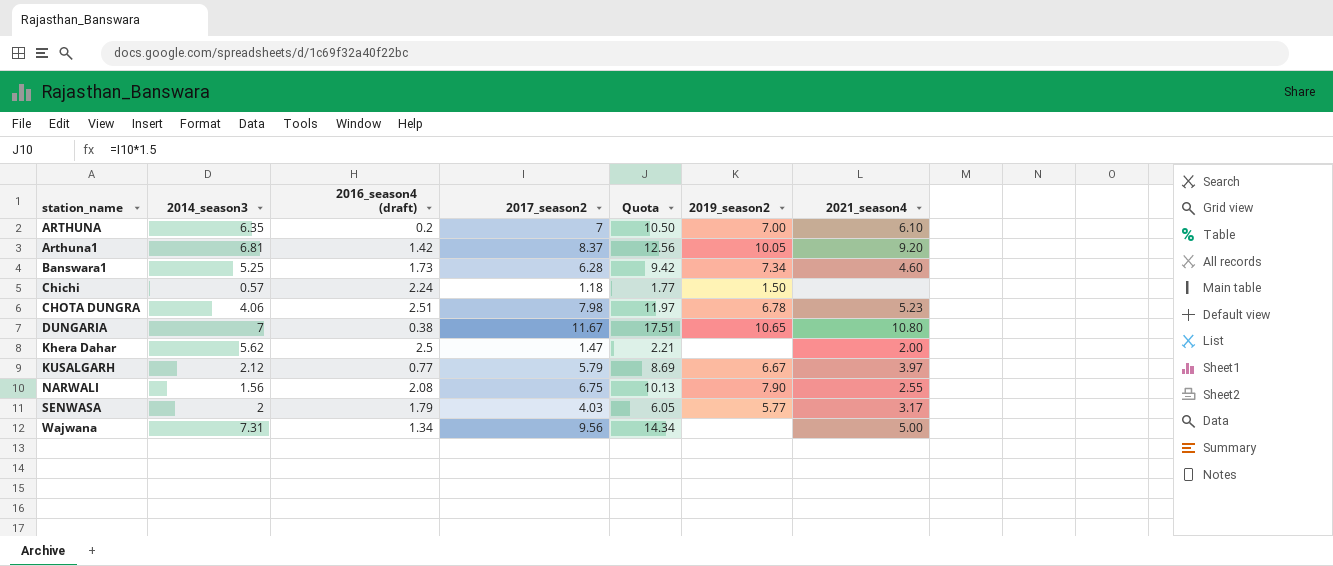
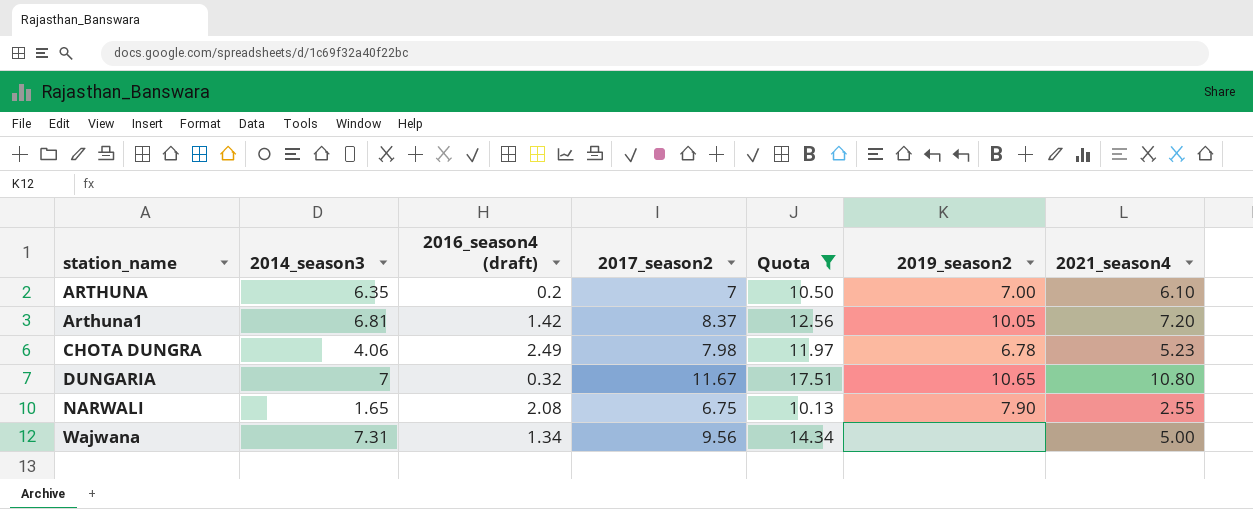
filter: none -> Quota >= 10.13
Arthuna1 | 2021_season4: 9.20 -> 7.20
CHOTA DUNGRA | 2016_season4 (draft): 2.51 -> 2.49
DUNGARIA | 2016_season4 (draft): 0.38 -> 0.32
NARWALI | 2014_season3: 1.56 -> 1.65

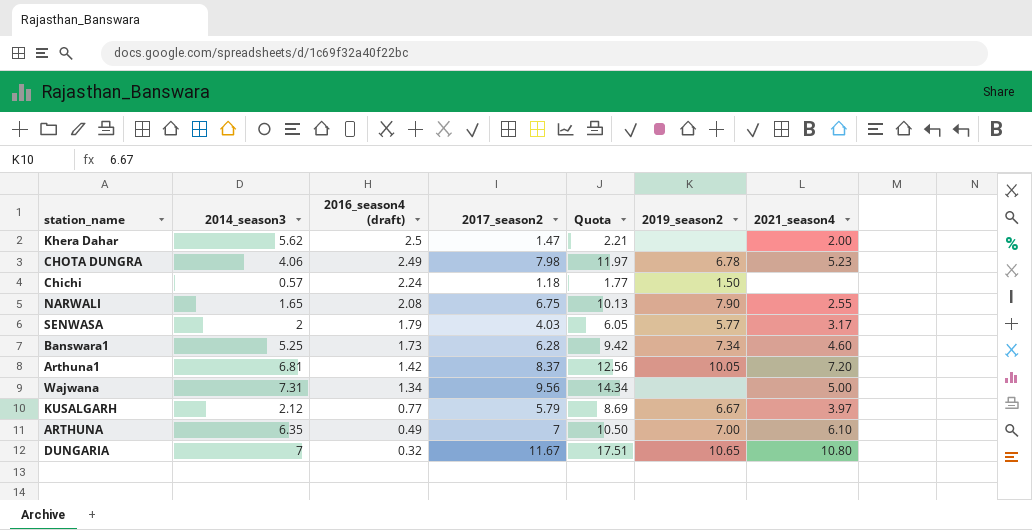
filter: Quota >= 10.13 -> none
row order: station_name ascending -> 2016_season4 (draft) descending
ARTHUNA | 2016_season4 (draft): 0.2 -> 0.49

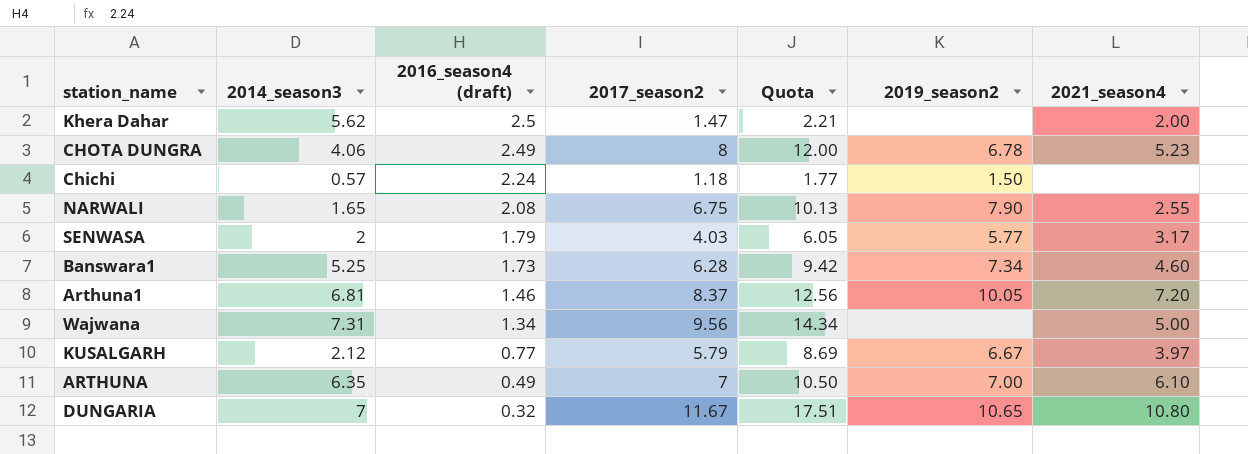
CHOTA DUNGRA | 2017_season2: 7.98 -> 8
CHOTA DUNGRA | Quota: 11.97 -> 12.00
Arthuna1 | 2016_season4 (draft): 1.42 -> 1.46

